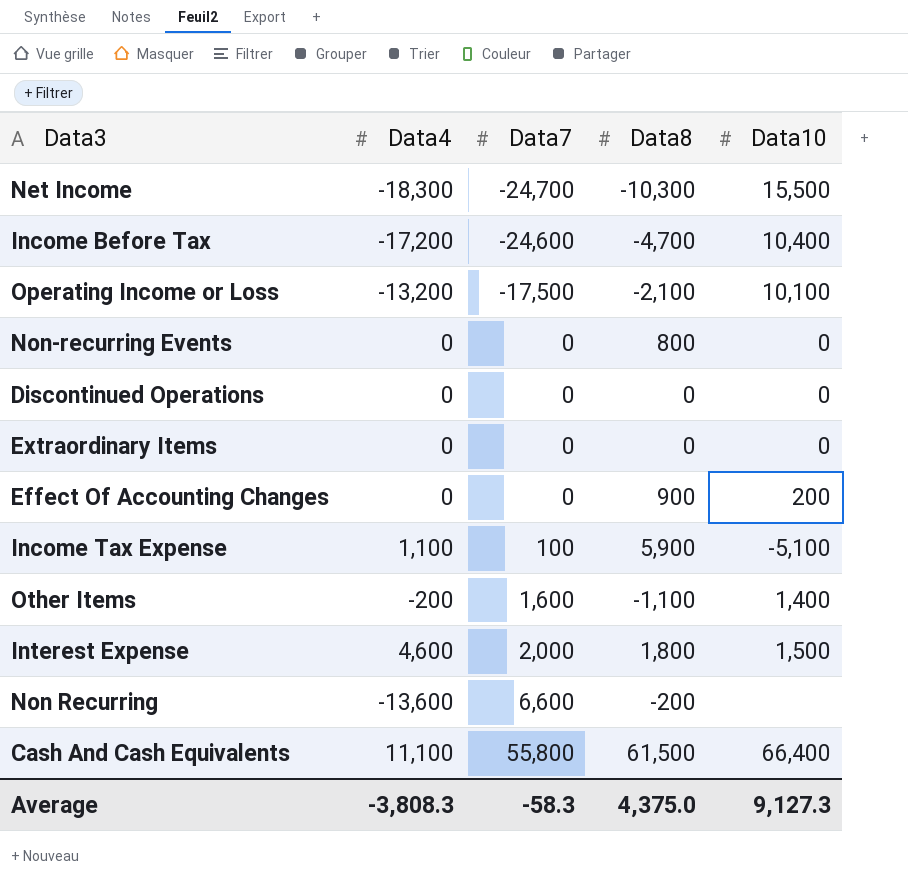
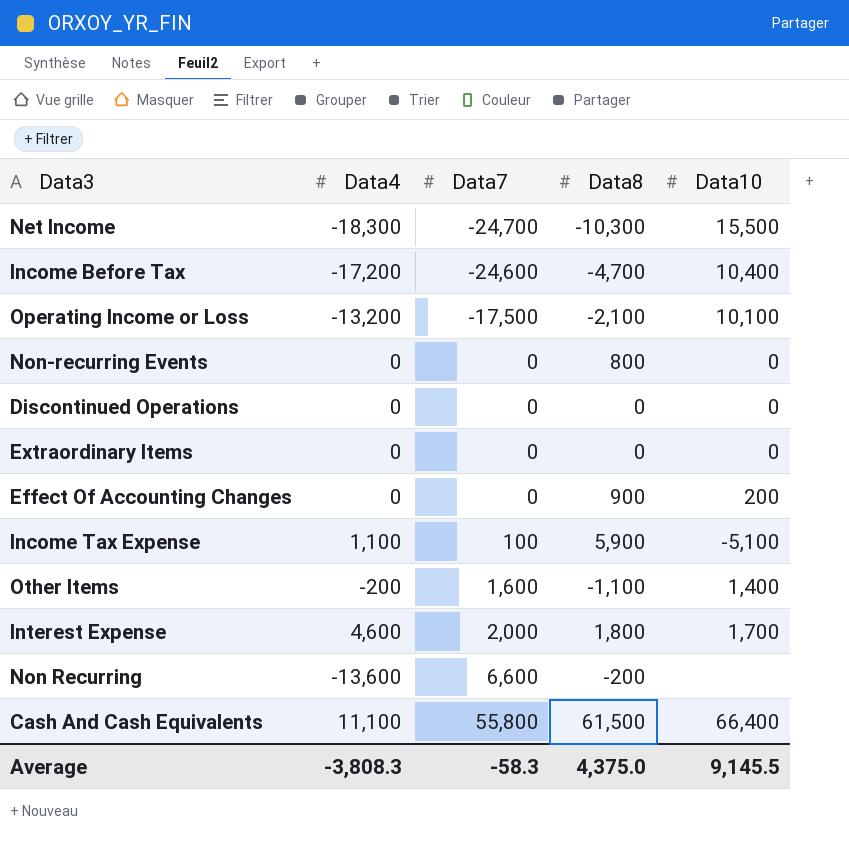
Interest Expense | Data10: 1,500 -> 1,700
Average | Data10: 9,127.3 -> 9,145.5

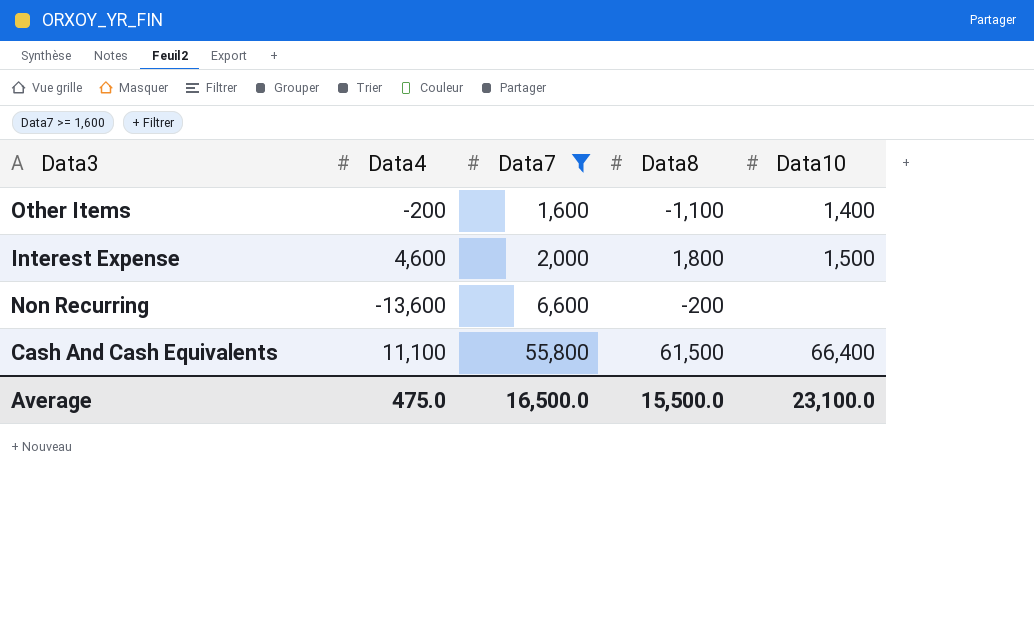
filter: none -> Data7 >= 1,600
Interest Expense | Data10: 1,700 -> 1,500
Average | Data4: -3,808.3 -> 475.0
Average | Data7: -58.3 -> 16,500.0
Average | Data8: 4,375.0 -> 15,500.0
Average | Data10: 9,145.5 -> 23,100.0

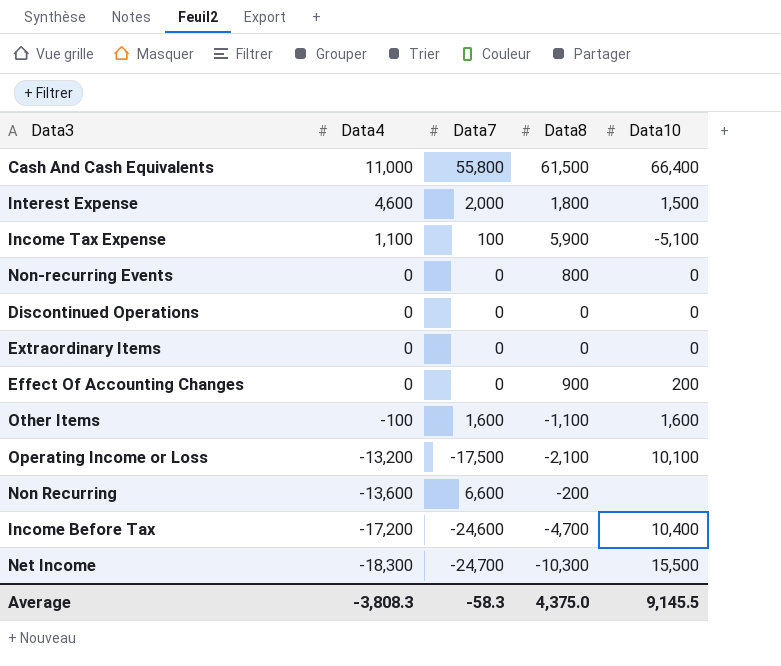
filter: Data7 >= 1,600 -> none
row order: Data7 ascending -> Data4 descending
Cash And Cash Equivalents | Data4: 11,100 -> 11,000
Other Items | Data4: -200 -> -100
Other Items | Data10: 1,400 -> 1,600
Average | Data4: 475.0 -> -3,808.3
Average | Data7: 16,500.0 -> -58.3
Average | Data8: 15,500.0 -> 4,375.0
Average | Data10: 23,100.0 -> 9,145.5

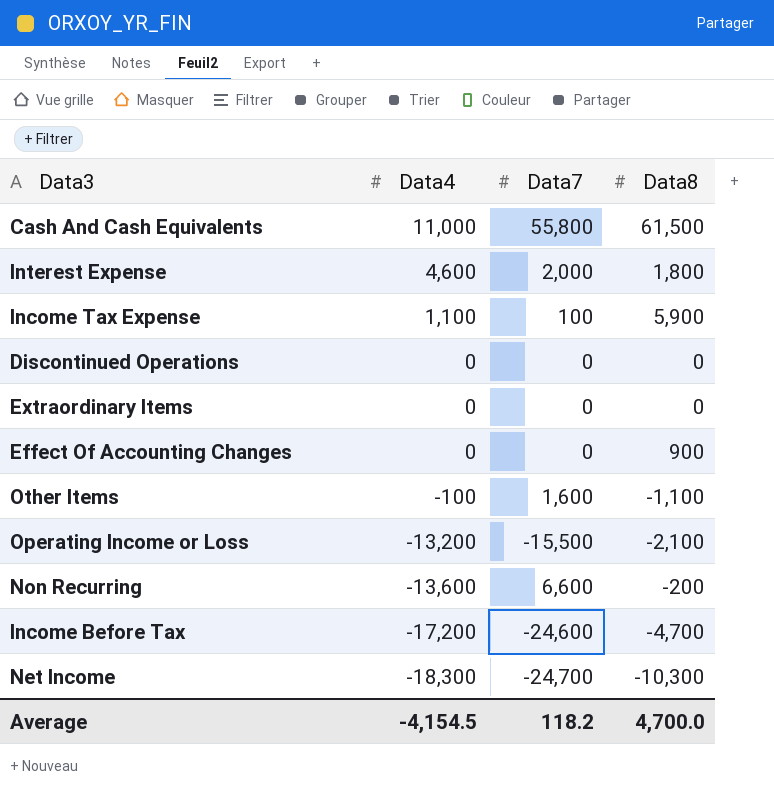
column Data10 | position: 5 -> none
row Non-recurring Events: 0 | 0 | 800 | 0 -> none
Operating Income or Loss | Data7: -17,500 -> -15,500
Average | Data4: -3,808.3 -> -4,154.5
Average | Data7: -58.3 -> 118.2
Average | Data8: 4,375.0 -> 4,700.0

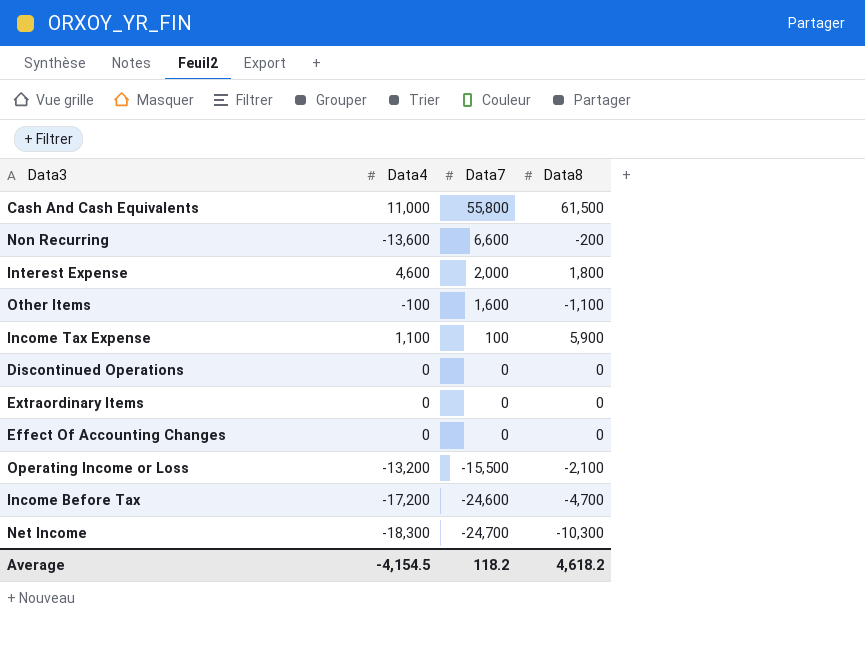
row order: Data4 descending -> Data7 descending
Effect Of Accounting Changes | Data8: 900 -> 0
Average | Data8: 4,700.0 -> 4,618.2

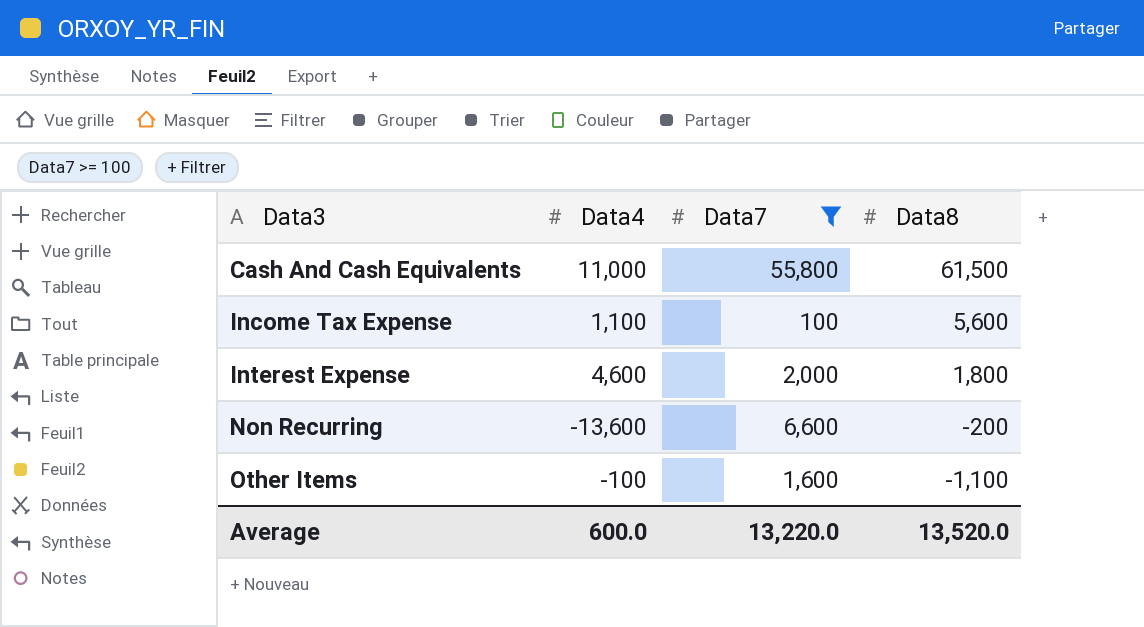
filter: none -> Data7 >= 100
row order: Data7 descending -> Data3 ascending
Income Tax Expense | Data8: 5,900 -> 5,600
Average | Data4: -4,154.5 -> 600.0
Average | Data7: 118.2 -> 13,220.0
Average | Data8: 4,618.2 -> 13,520.0

